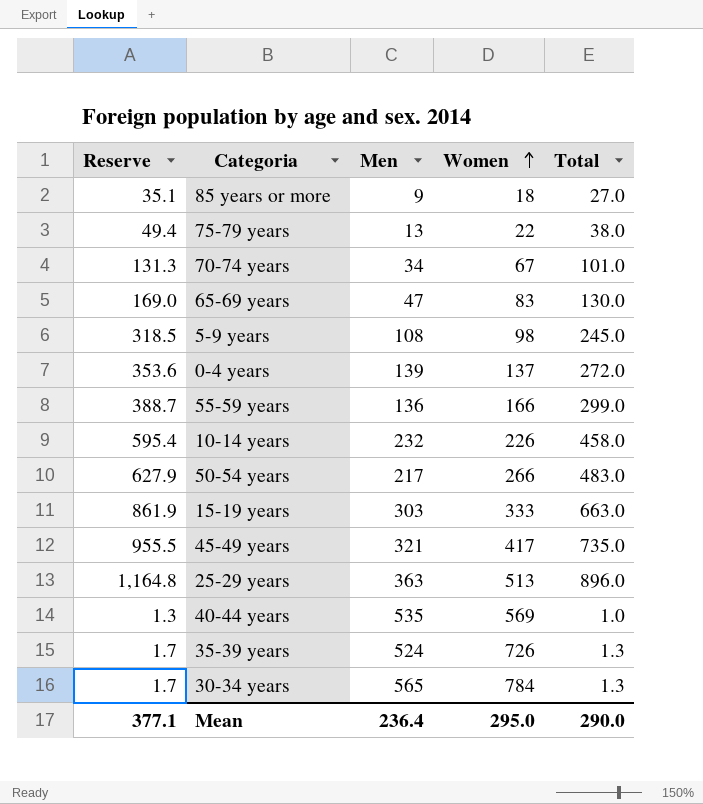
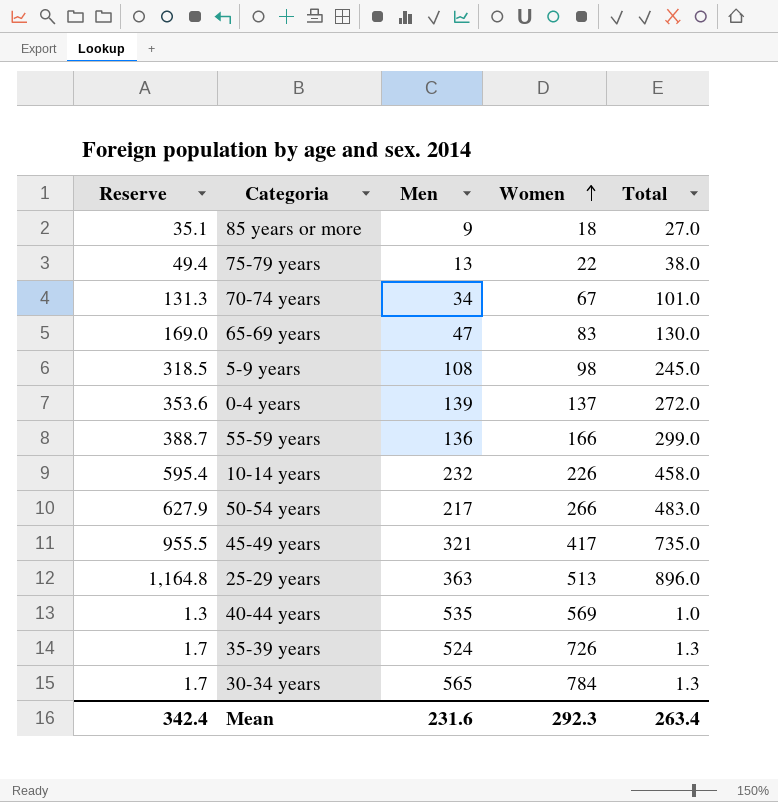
row 15-19 years: 861.9 | 303 | 333 | 663.0 -> none
Mean | Reserve: 377.1 -> 342.4
Mean | Men: 236.4 -> 231.6
Mean | Women: 295.0 -> 292.3
Mean | Total: 290.0 -> 263.4

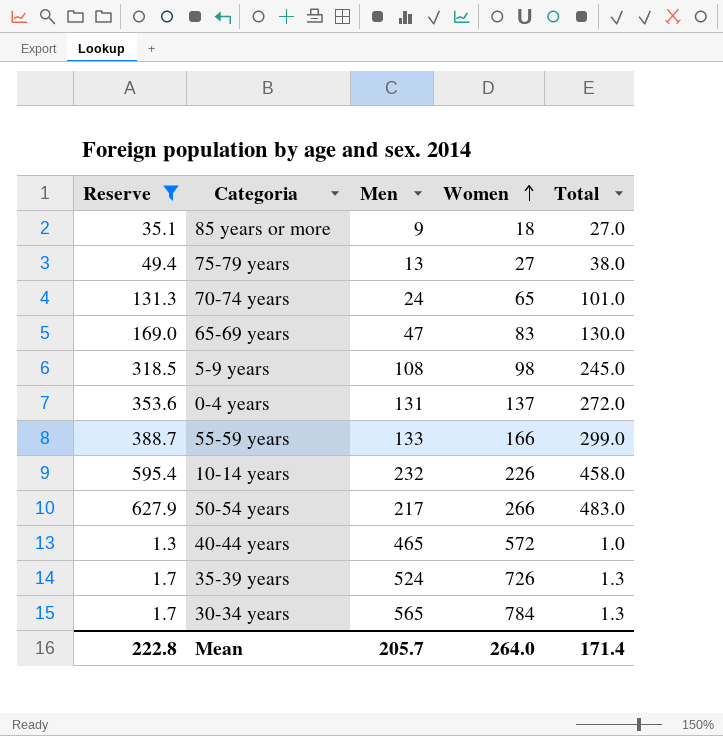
filter: none -> Reserve <= 627.9
75-79 years | Women: 22 -> 27
70-74 years | Men: 34 -> 24
70-74 years | Women: 67 -> 65
0-4 years | Men: 139 -> 131
55-59 years | Men: 136 -> 133
40-44 years | Men: 535 -> 465
40-44 years | Women: 569 -> 572
Mean | Reserve: 342.4 -> 222.8
Mean | Men: 231.6 -> 205.7
Mean | Women: 292.3 -> 264.0
Mean | Total: 263.4 -> 171.4

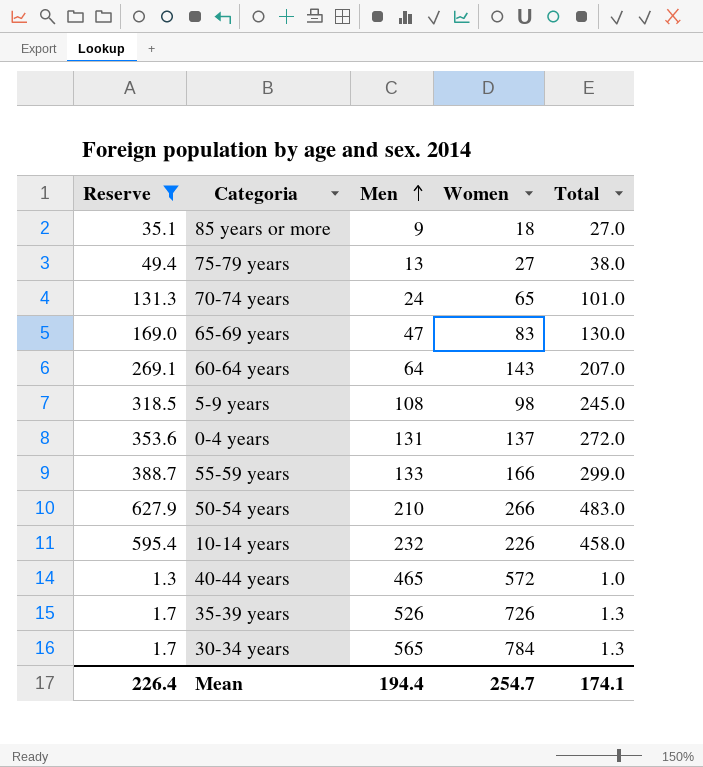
row order: Women ascending -> Men ascending
row 60-64 years: none -> 269.1 | 64 | 143 | 207.0
50-54 years | Men: 217 -> 210
35-39 years | Men: 524 -> 526
Mean | Reserve: 222.8 -> 226.4
Mean | Men: 205.7 -> 194.4
Mean | Women: 264.0 -> 254.7
Mean | Total: 171.4 -> 174.1

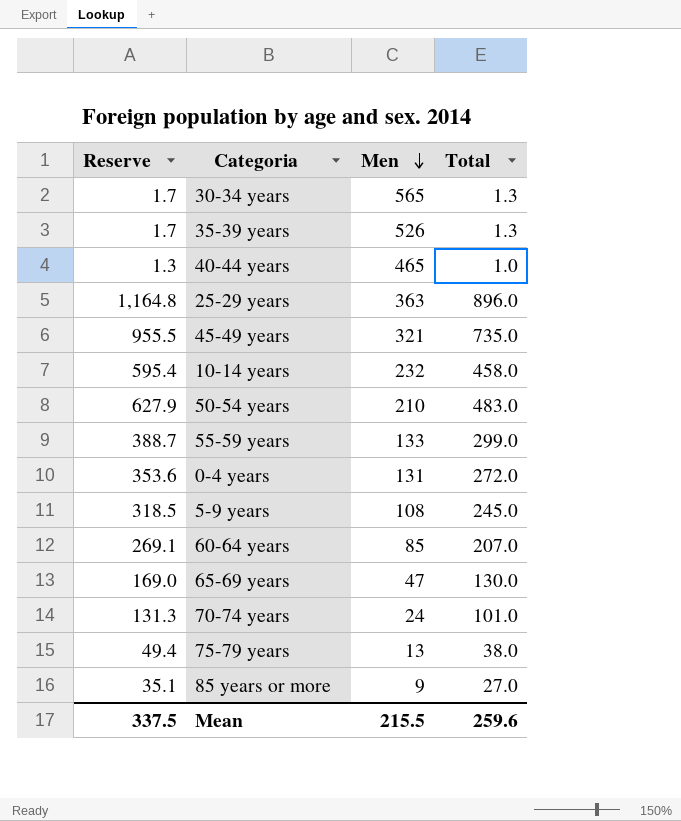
filter: Reserve <= 627.9 -> none
row order: Men ascending -> Men descending
column Women | position: 4 -> none
60-64 years | Men: 64 -> 85
Mean | Reserve: 226.4 -> 337.5
Mean | Men: 194.4 -> 215.5
Mean | Total: 174.1 -> 259.6

